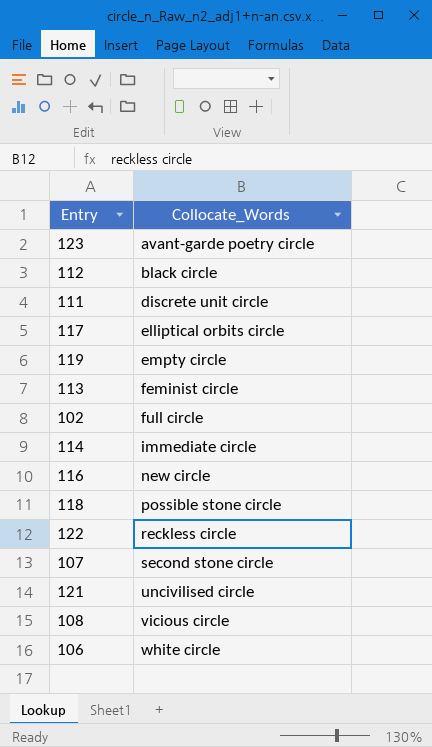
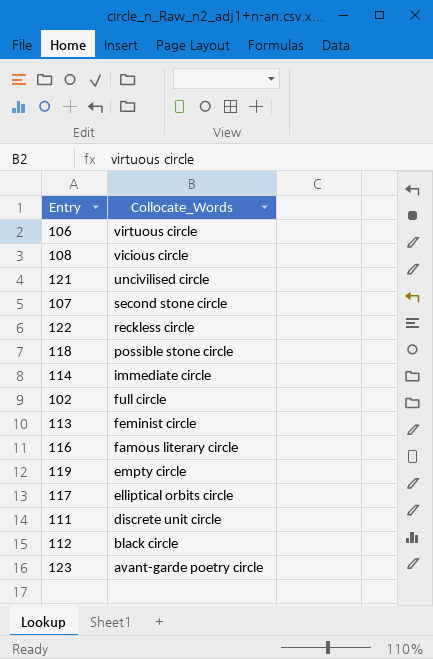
row order: Collocate_Words ascending -> Collocate_Words descending
106 | Collocate_Words: white circle -> virtuous circle
116 | Collocate_Words: new circle -> famous literary circle

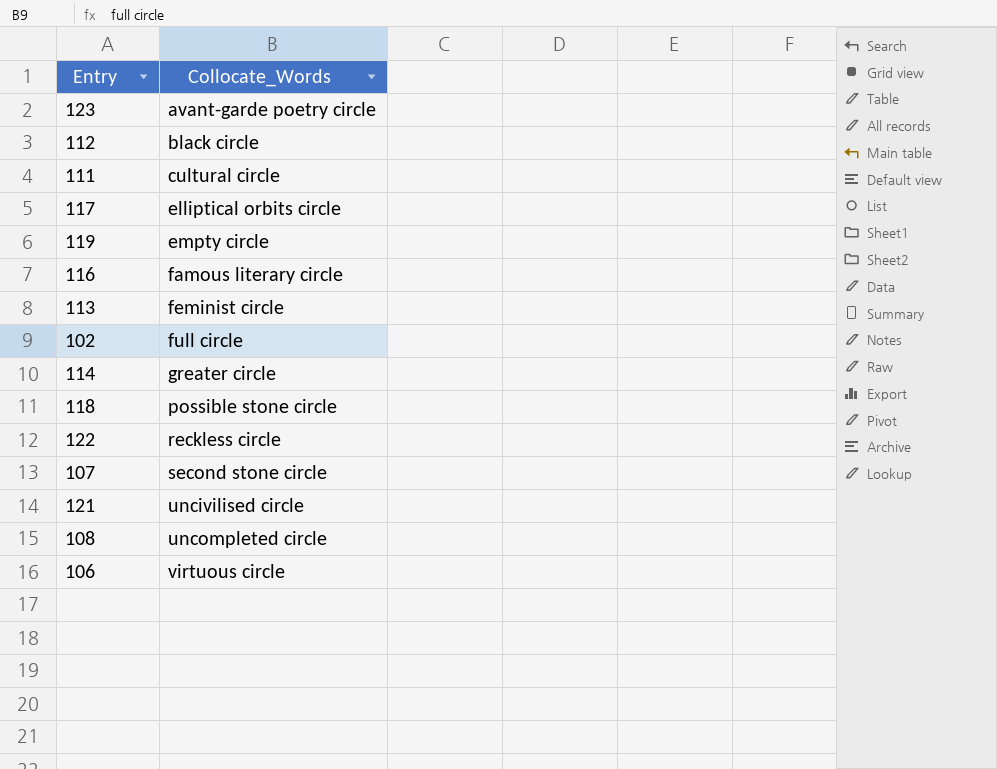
row order: Collocate_Words descending -> Collocate_Words ascending
111 | Collocate_Words: discrete unit circle -> cultural circle
114 | Collocate_Words: immediate circle -> greater circle
108 | Collocate_Words: vicious circle -> uncompleted circle

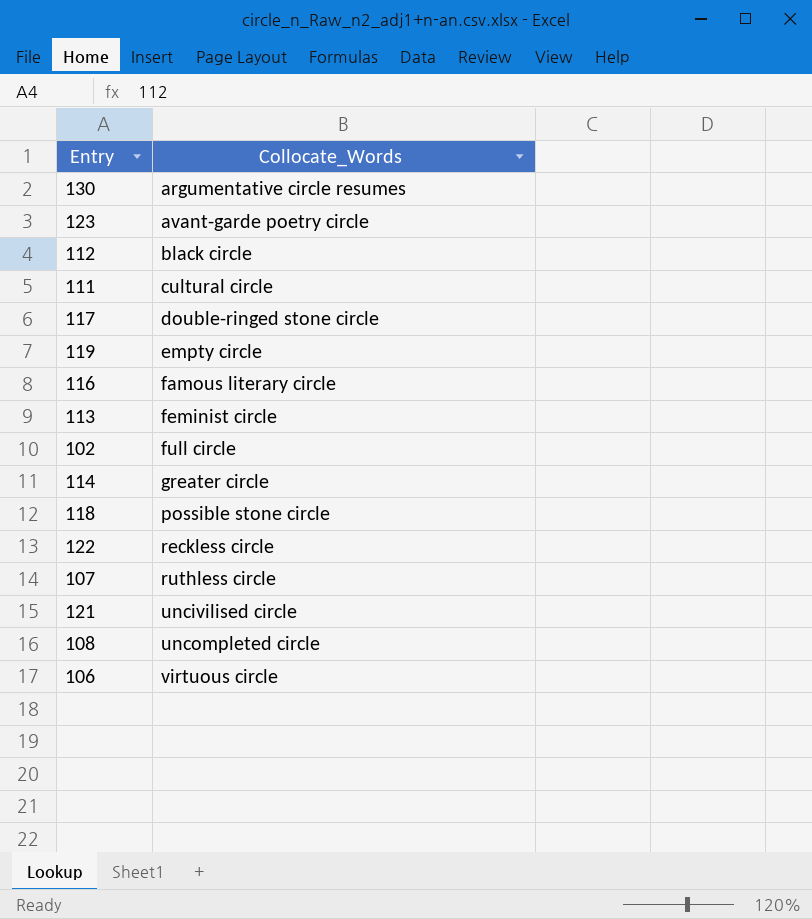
row 130: none -> argumentative circle resumes
117 | Collocate_Words: elliptical orbits circle -> double-ringed stone circle
107 | Collocate_Words: second stone circle -> ruthless circle

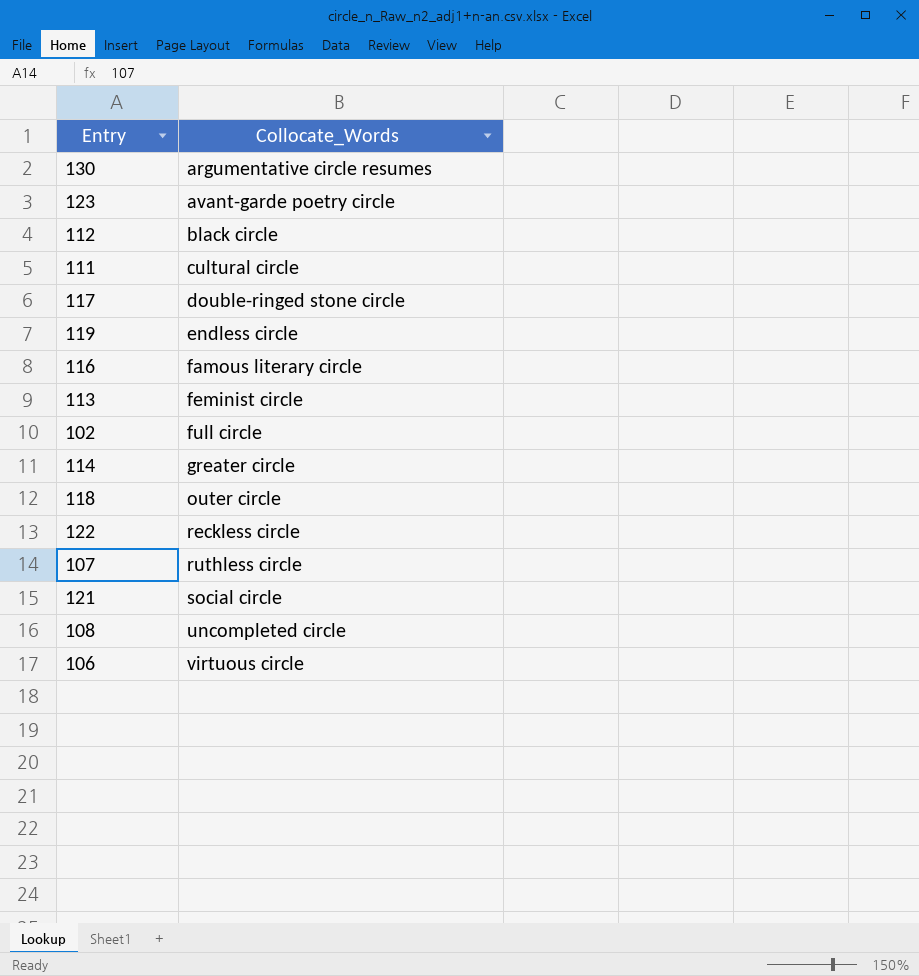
119 | Collocate_Words: empty circle -> endless circle
118 | Collocate_Words: possible stone circle -> outer circle
121 | Collocate_Words: uncivilised circle -> social circle

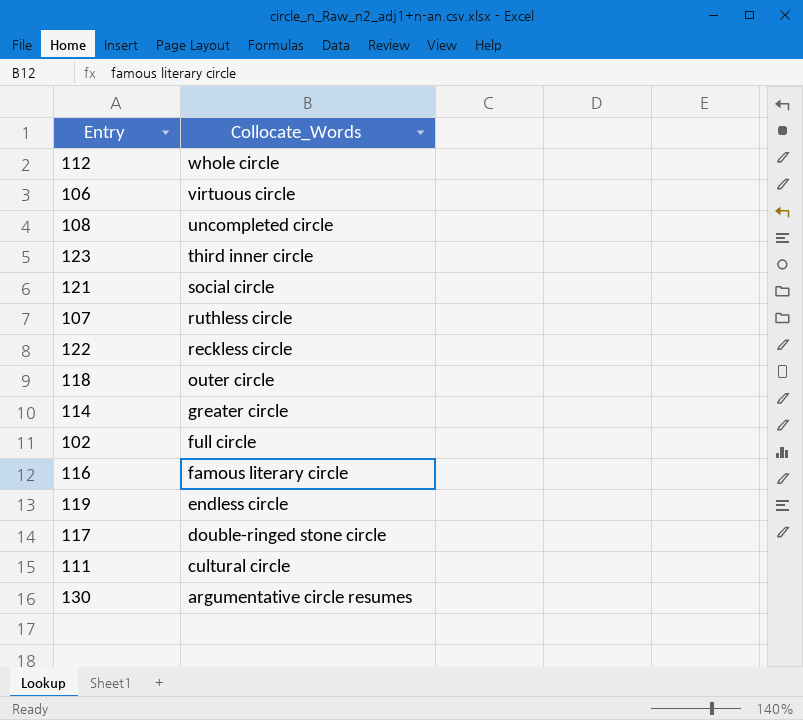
row order: Collocate_Words ascending -> Collocate_Words descending
row 113: feminist circle -> none
112 | Collocate_Words: black circle -> whole circle
123 | Collocate_Words: avant-garde poetry circle -> third inner circle

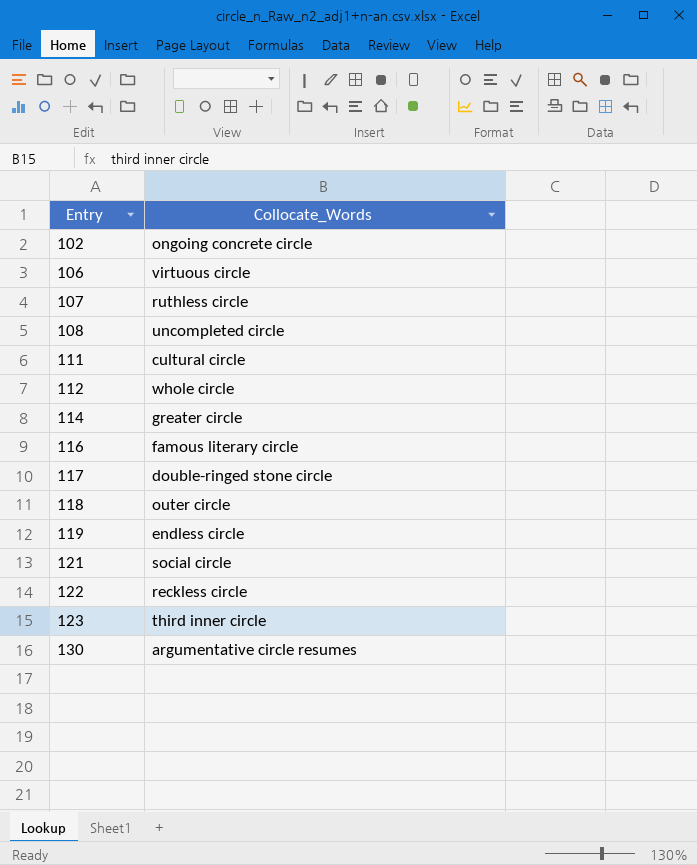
row order: Collocate_Words descending -> Entry ascending
102 | Collocate_Words: full circle -> ongoing concrete circle

